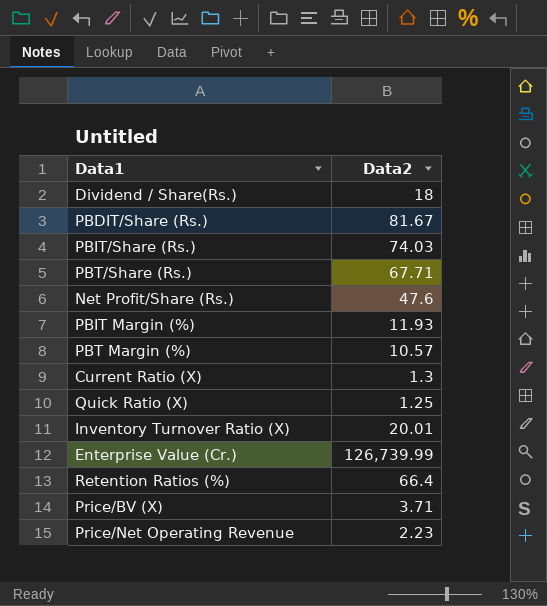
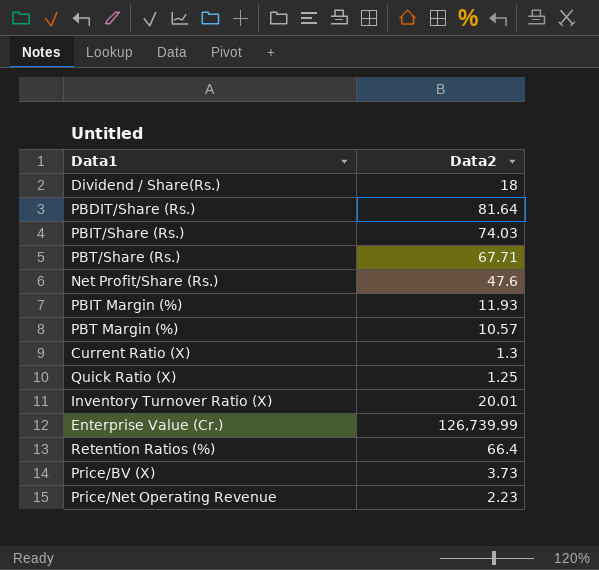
PBDIT/Share (Rs.) | Data2: 81.67 -> 81.64
Price/BV (X) | Data2: 3.71 -> 3.73

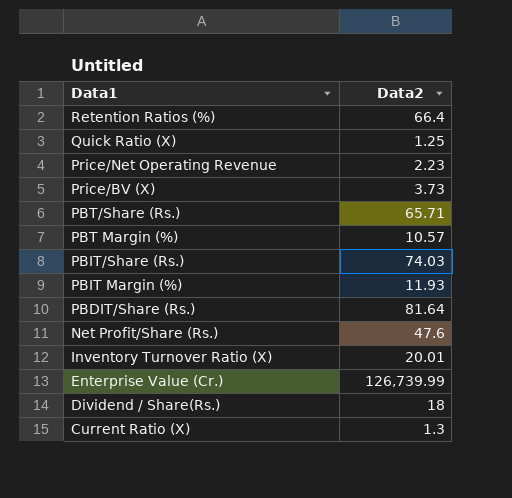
row order: none -> Data1 descending
PBT/Share (Rs.) | Data2: 67.71 -> 65.71

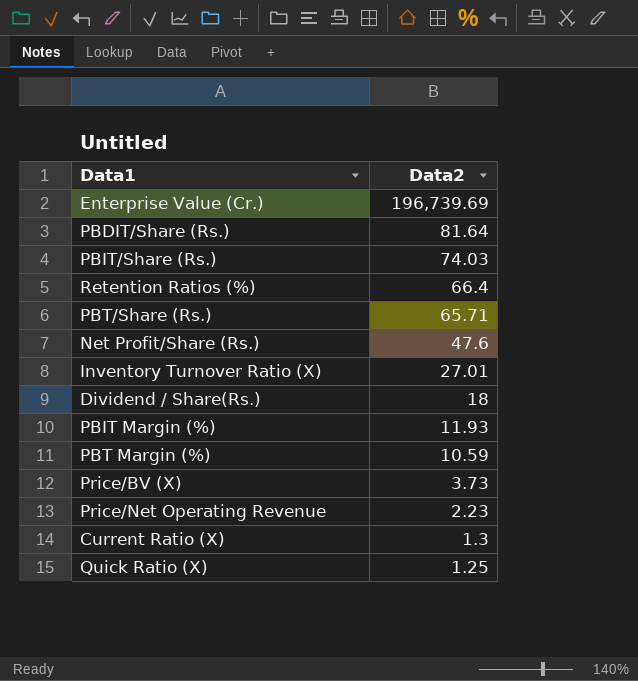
row order: Data1 descending -> Data2 descending
Enterprise Value (Cr.) | Data2: 126,739.99 -> 196,739.69
Inventory Turnover Ratio (X) | Data2: 20.01 -> 27.01
PBT Margin (%) | Data2: 10.57 -> 10.59

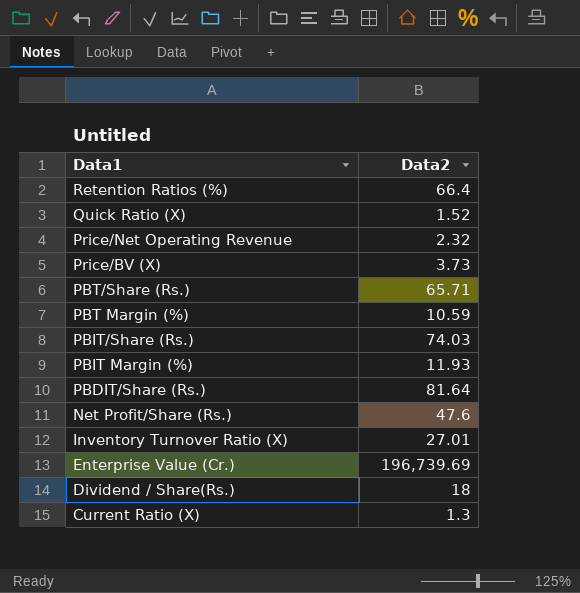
row order: Data2 descending -> Data1 descending
Quick Ratio (X) | Data2: 1.25 -> 1.52
Price/Net Operating Revenue | Data2: 2.23 -> 2.32

